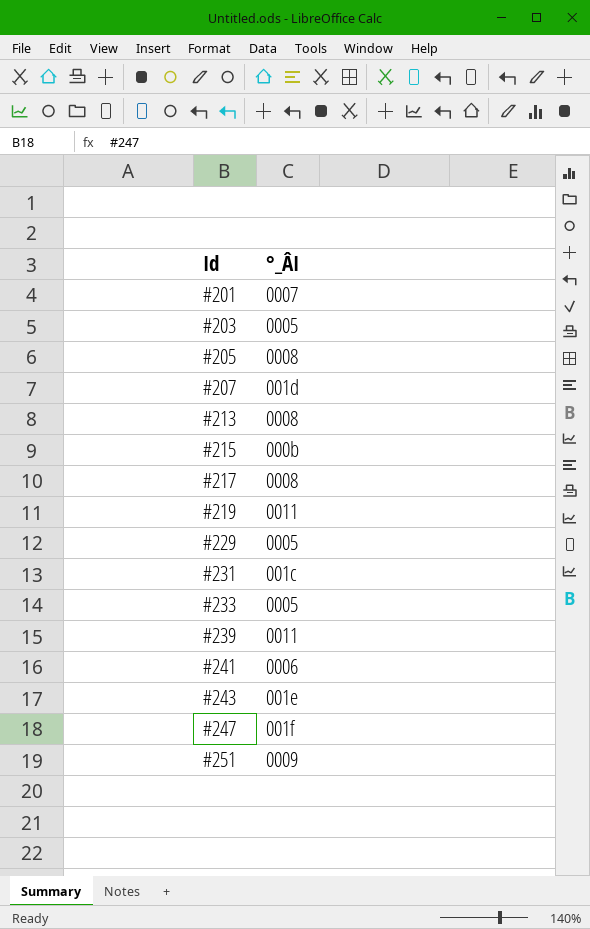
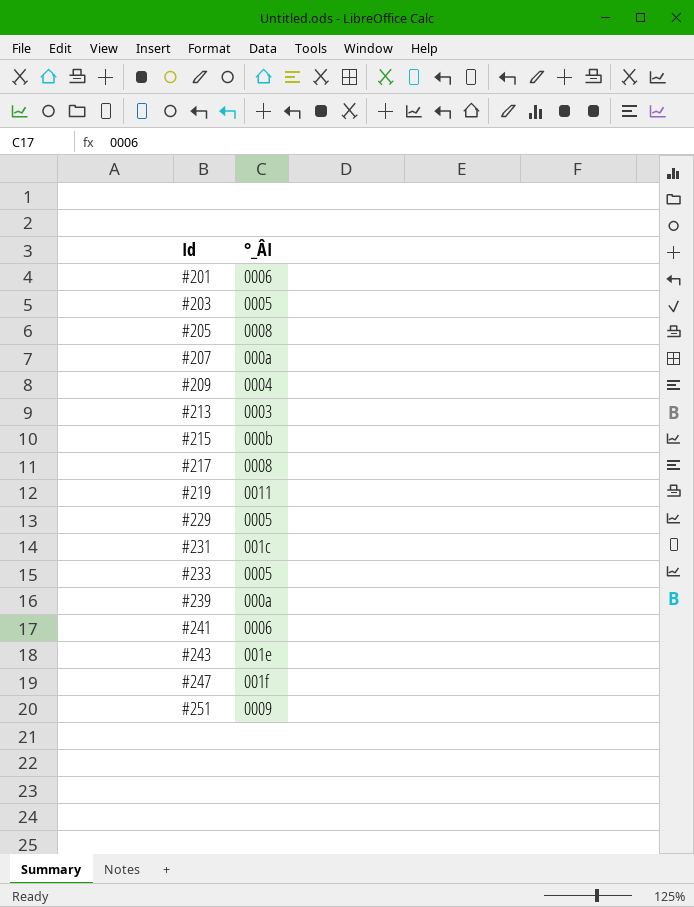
#201 | °_ÂI: 0007 -> 0006
#207 | °_ÂI: 001d -> 000a
row #209: none -> 0004
#213 | °_ÂI: 0008 -> 0003
#239 | °_ÂI: 0011 -> 000a

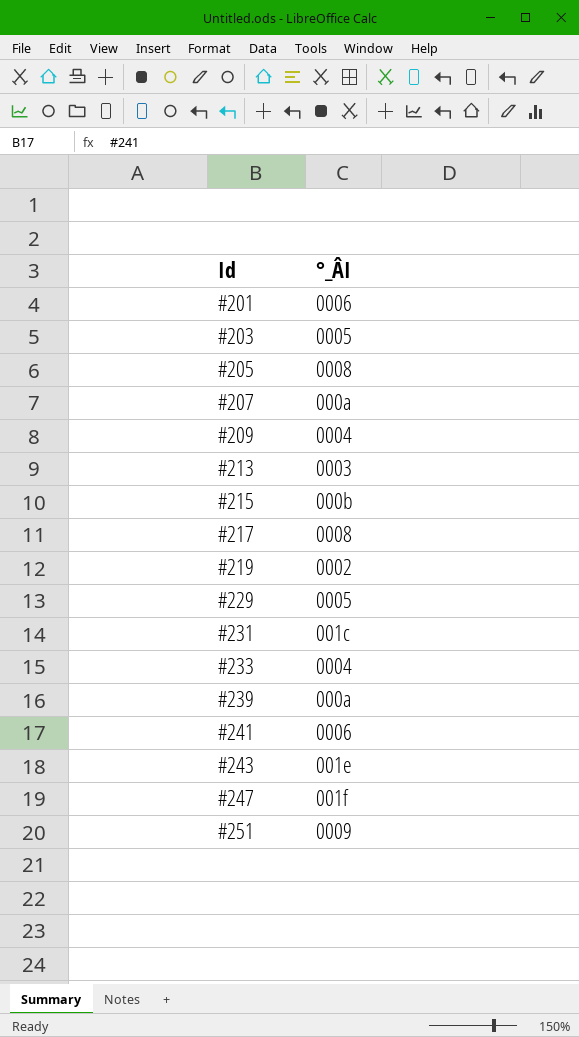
#219 | °_ÂI: 0011 -> 0002
#233 | °_ÂI: 0005 -> 0004

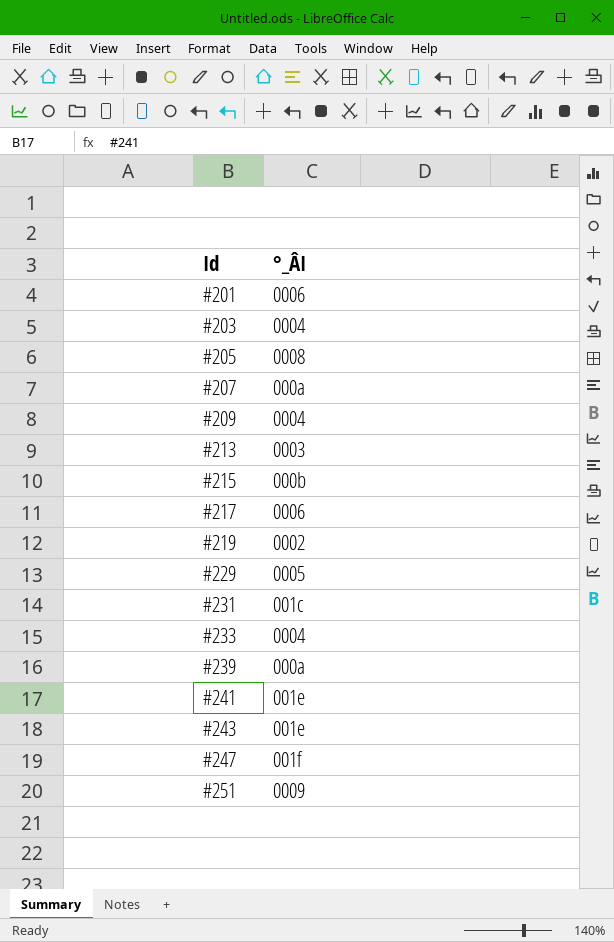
#203 | °_ÂI: 0005 -> 0004
#217 | °_ÂI: 0008 -> 0006
#241 | °_ÂI: 0006 -> 001e

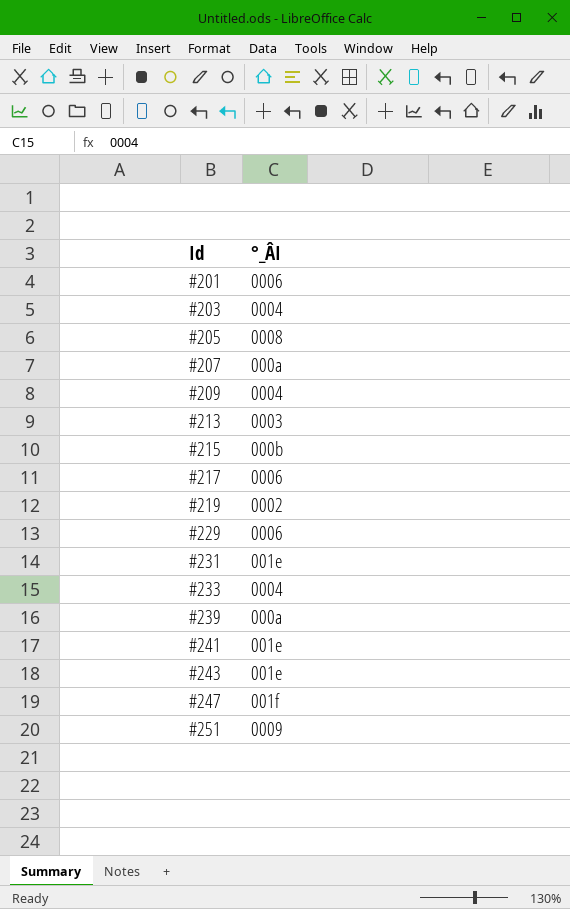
#229 | °_ÂI: 0005 -> 0006
#231 | °_ÂI: 001c -> 001e

